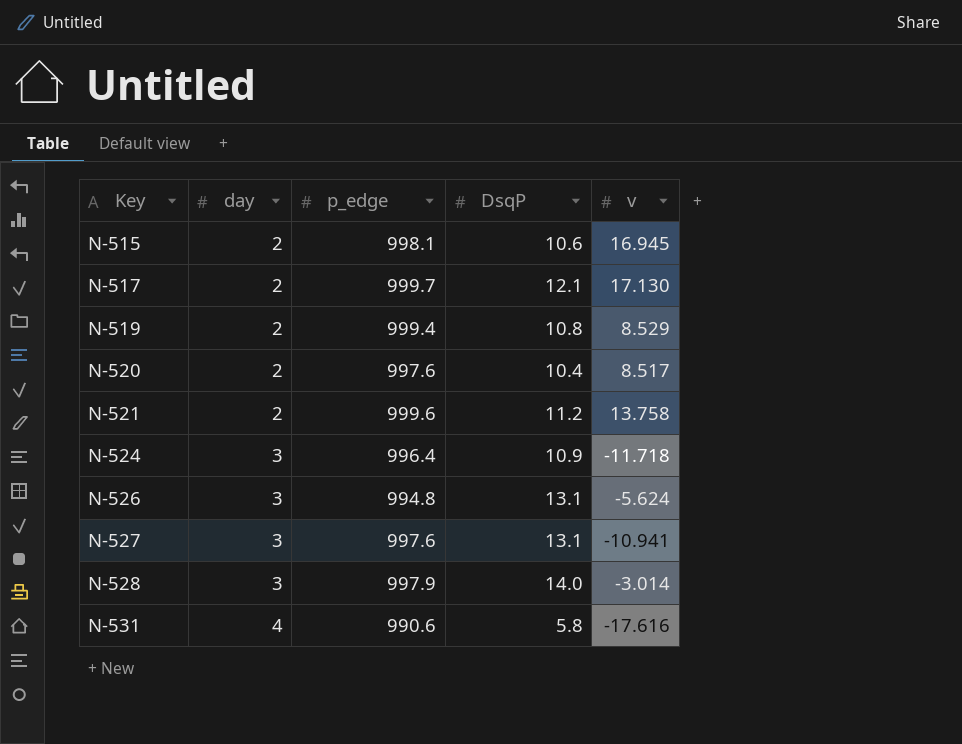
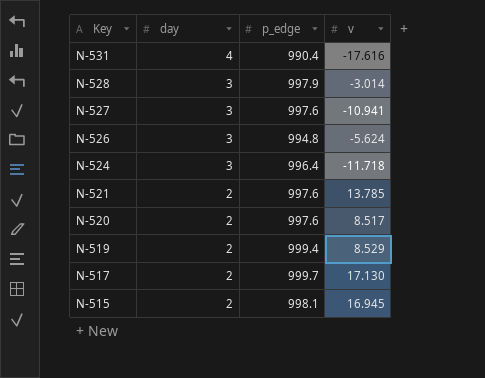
row order: Key ascending -> Key descending
column DsqP | position: 4 -> none
N-531 | p_edge: 990.6 -> 990.4
N-521 | p_edge: 999.6 -> 997.6
N-521 | v: 13.758 -> 13.785

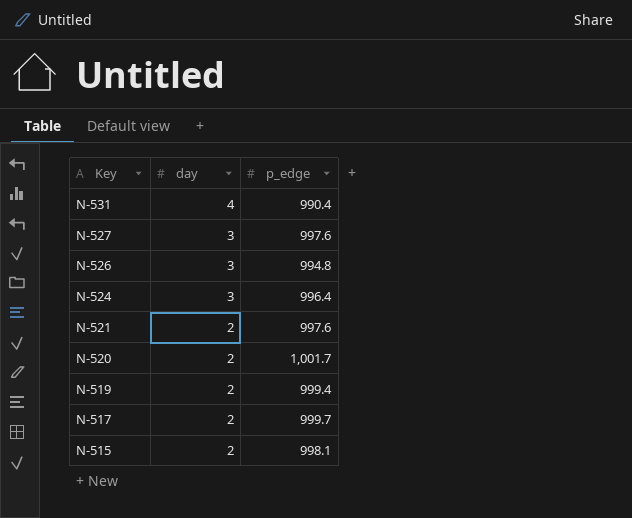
column v | position: 4 -> none
row N-528: 3 | 997.9 | -3.014 -> none
N-520 | p_edge: 997.6 -> 1,001.7

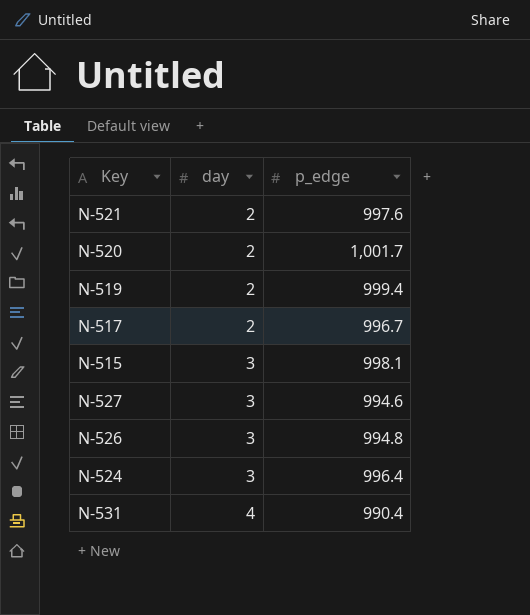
row order: Key descending -> day ascending
N-517 | p_edge: 999.7 -> 996.7
N-515 | day: 2 -> 3
N-527 | p_edge: 997.6 -> 994.6

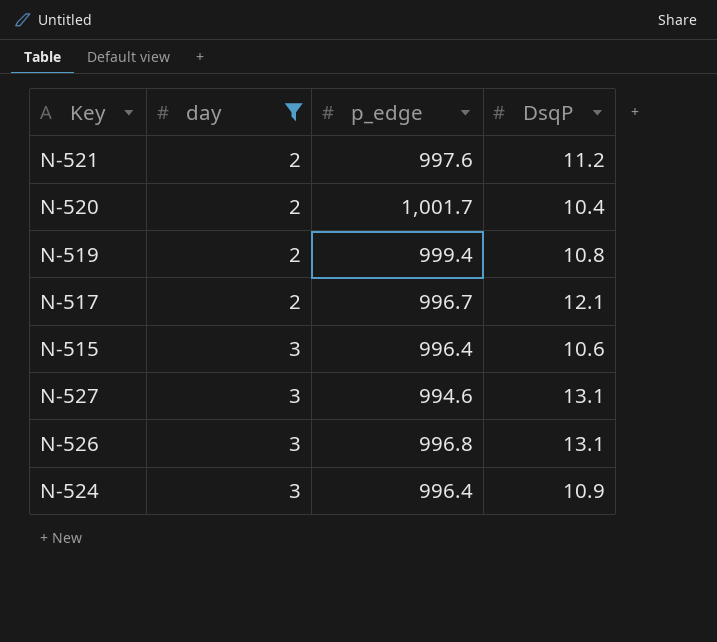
filter: none -> day != 4
column DsqP | position: none -> 4
N-515 | p_edge: 998.1 -> 996.4
N-526 | p_edge: 994.8 -> 996.8

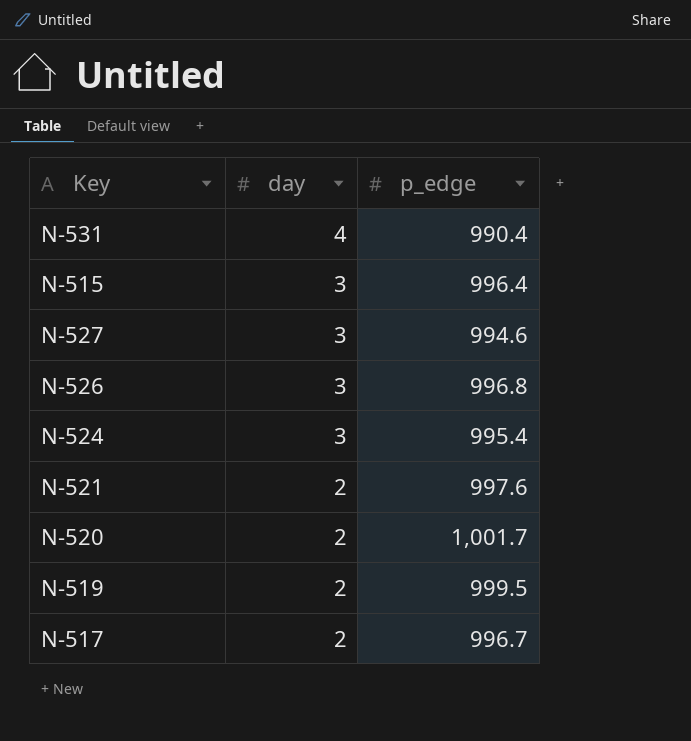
filter: day != 4 -> none
row order: day ascending -> day descending
column DsqP | position: 4 -> none
N-524 | p_edge: 996.4 -> 995.4
N-519 | p_edge: 999.4 -> 999.5

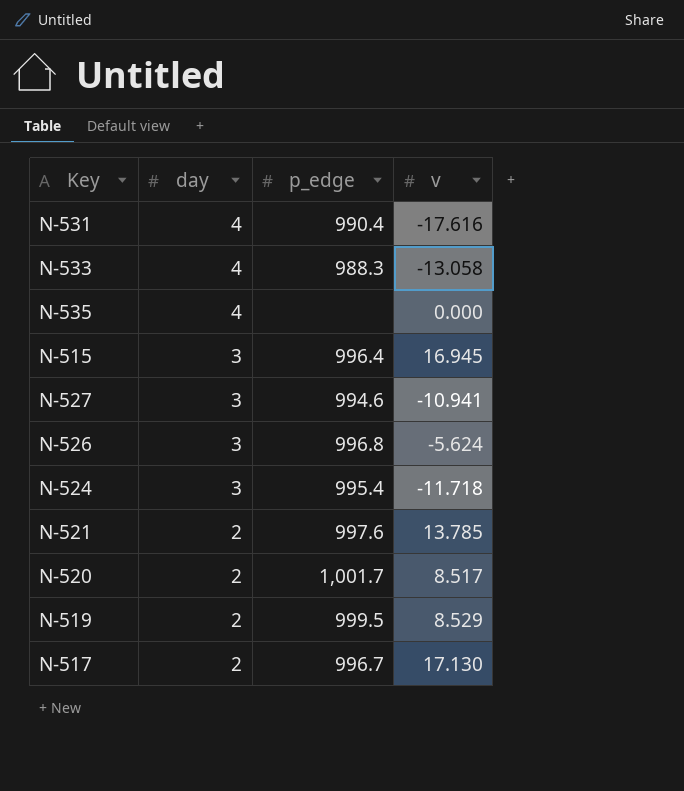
column v | position: none -> 4
row N-533: none -> 4 | 988.3 | -13.058
row N-535: none -> 4 | none | 0.000

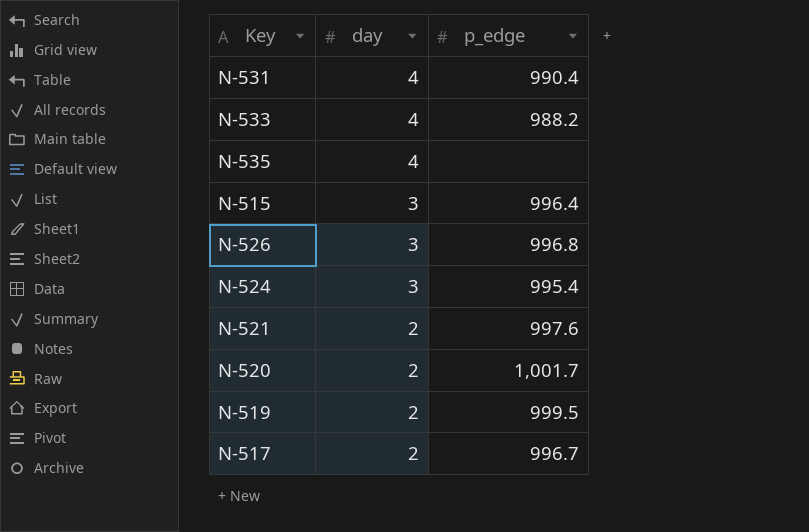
column v | position: 4 -> none
row N-527: 3 | 994.6 | -10.941 -> none
N-533 | p_edge: 988.3 -> 988.2

